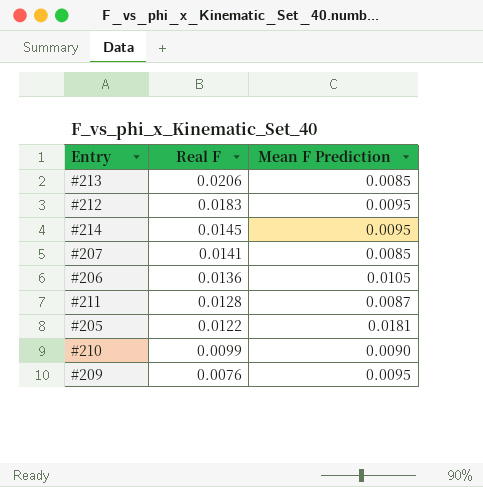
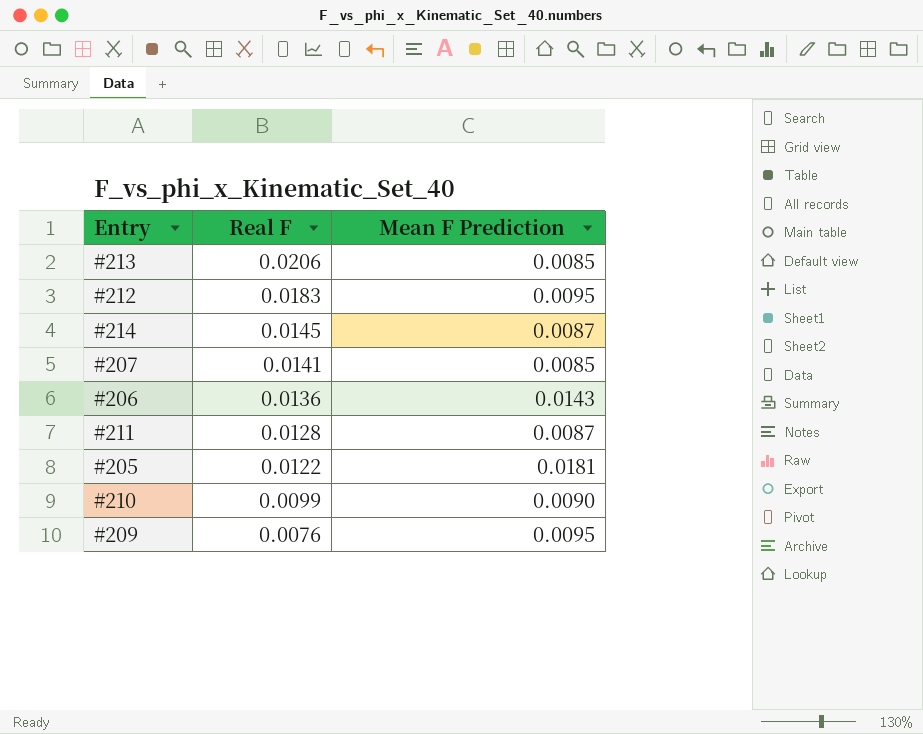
#214 | Mean F Prediction: 0.0095 -> 0.0087
#206 | Mean F Prediction: 0.0105 -> 0.0143

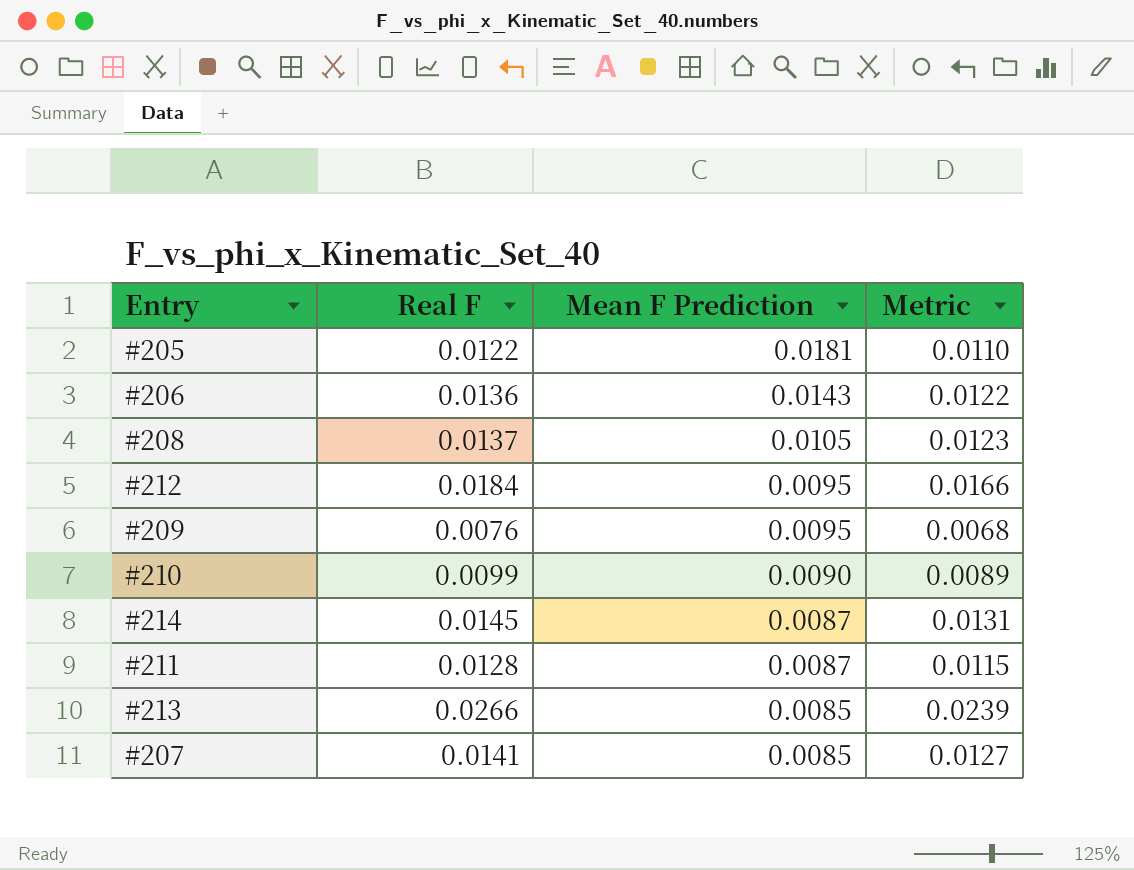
row order: Real F descending -> Mean F Prediction descending
column Metric | formula: none -> [Real F] * 0.9
row #208: none -> 0.0137 | 0.0105 | 0.0123
#212 | Real F: 0.0183 -> 0.0184
#213 | Real F: 0.0206 -> 0.0266

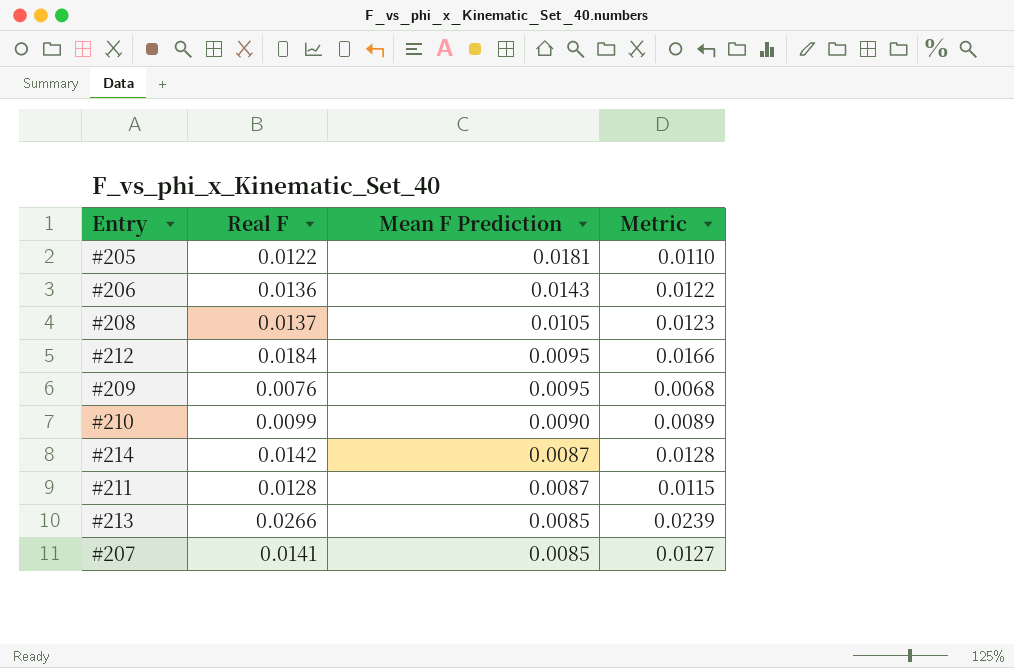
#214 | Real F: 0.0145 -> 0.0142
#214 | Metric: 0.0131 -> 0.0128

